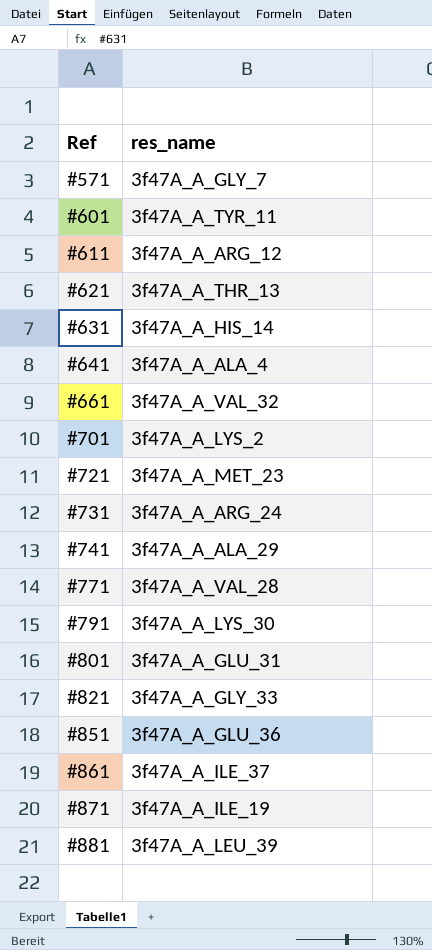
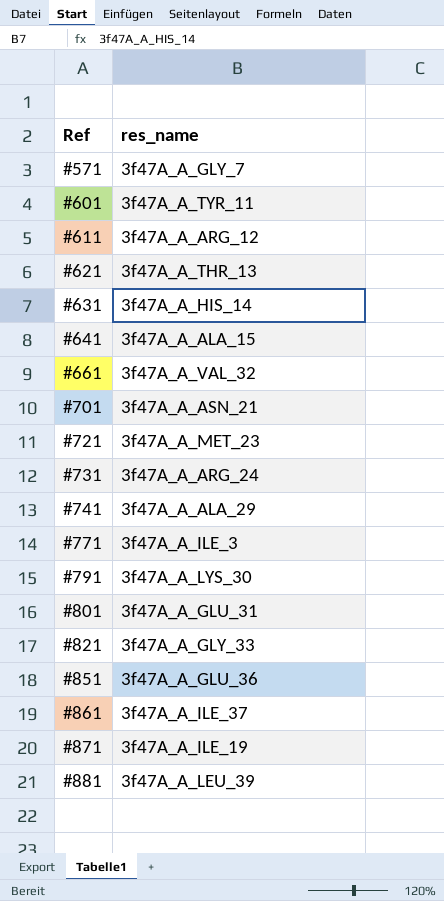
#641 | res_name: 3f47A_A_ALA_4 -> 3f47A_A_ALA_15
#701 | res_name: 3f47A_A_LYS_2 -> 3f47A_A_ASN_21
#771 | res_name: 3f47A_A_VAL_28 -> 3f47A_A_ILE_3

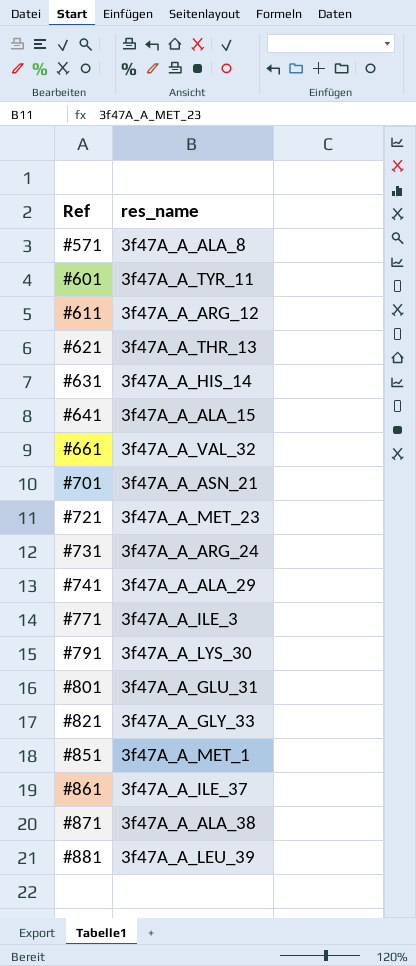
#571 | res_name: 3f47A_A_GLY_7 -> 3f47A_A_ALA_8
#851 | res_name: 3f47A_A_GLU_36 -> 3f47A_A_MET_1
#871 | res_name: 3f47A_A_ILE_19 -> 3f47A_A_ALA_38

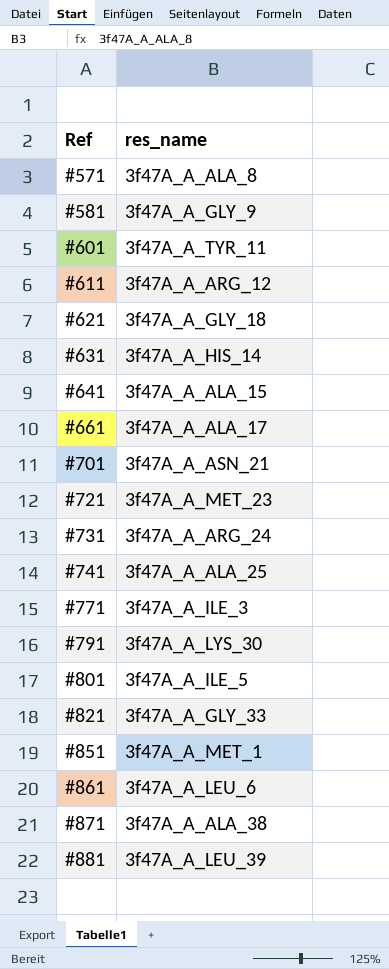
row #581: none -> 3f47A_A_GLY_9
#621 | res_name: 3f47A_A_THR_13 -> 3f47A_A_GLY_18
#661 | res_name: 3f47A_A_VAL_32 -> 3f47A_A_ALA_17
#741 | res_name: 3f47A_A_ALA_29 -> 3f47A_A_ALA_25
#801 | res_name: 3f47A_A_GLU_31 -> 3f47A_A_ILE_5
#861 | res_name: 3f47A_A_ILE_37 -> 3f47A_A_LEU_6

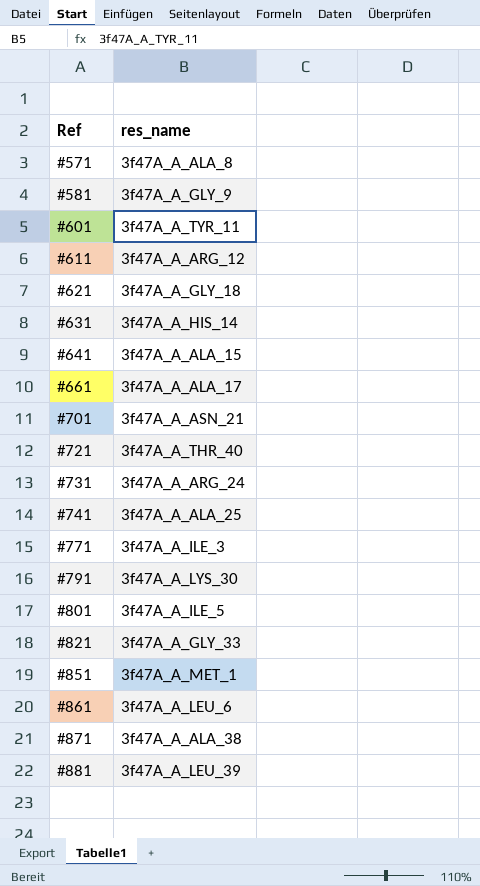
#721 | res_name: 3f47A_A_MET_23 -> 3f47A_A_THR_40

